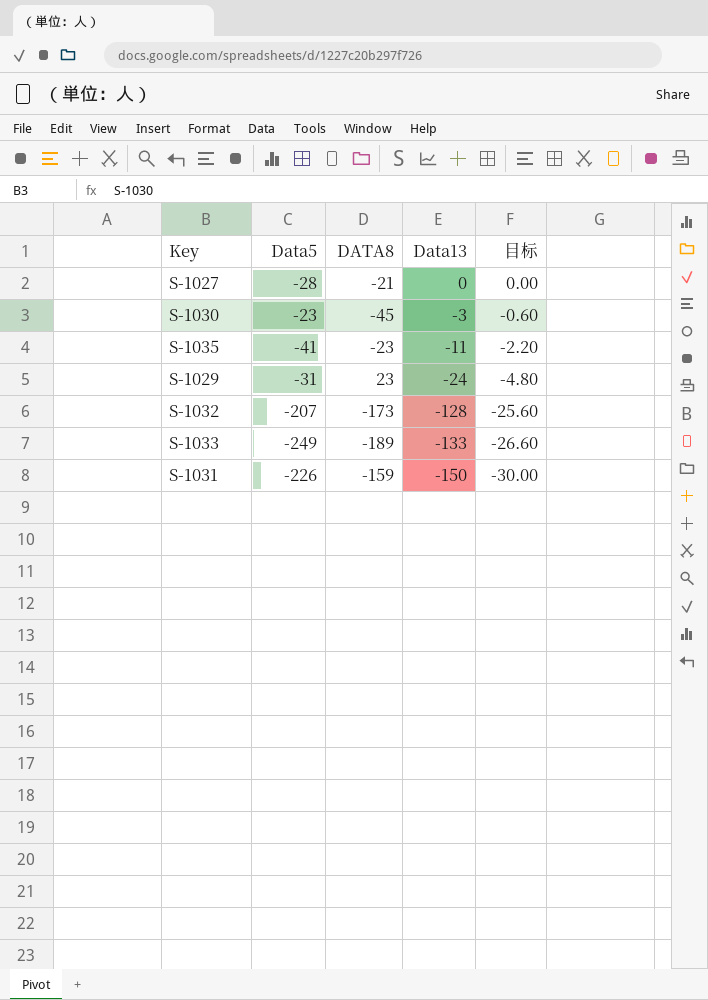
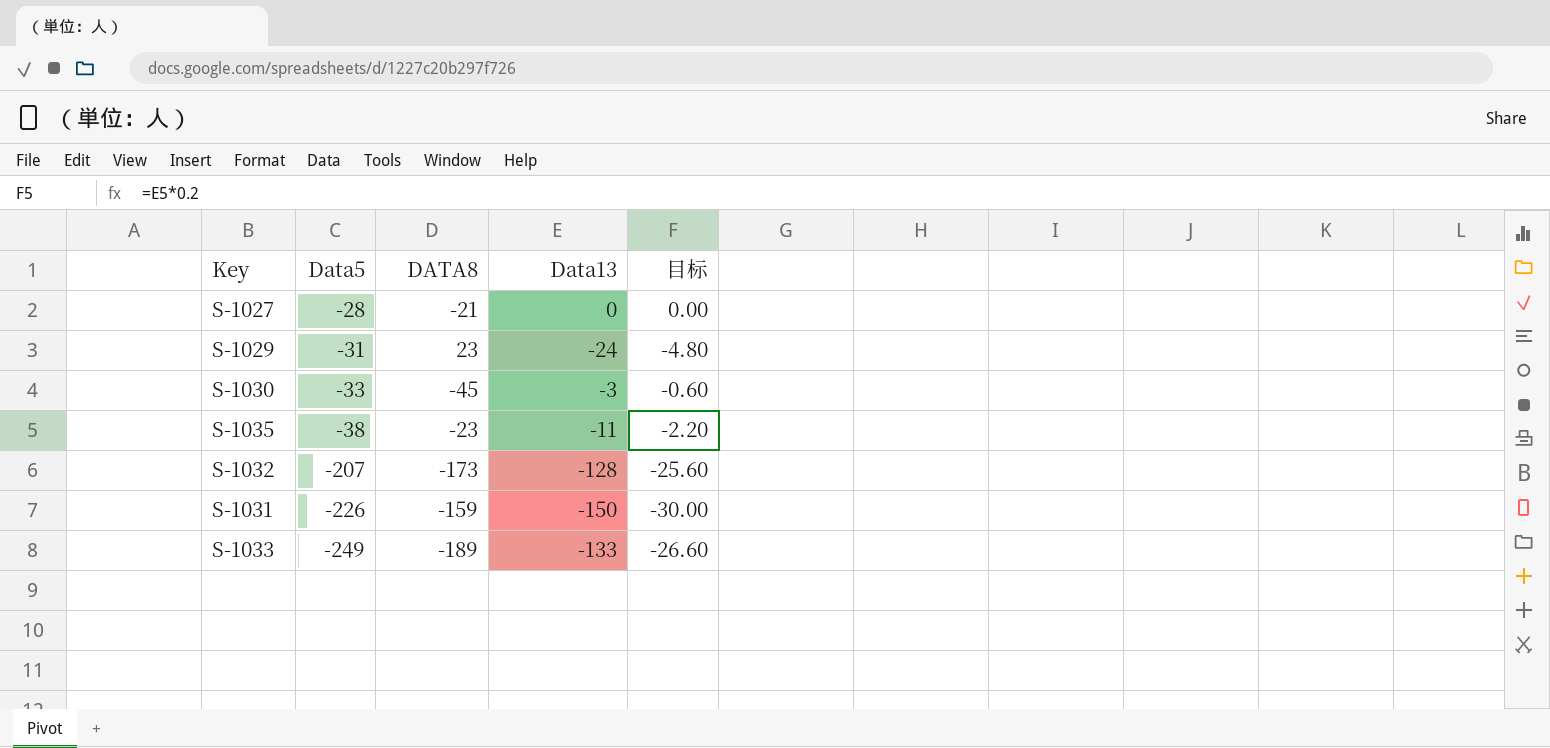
row order: Data13 descending -> Data5 descending
S-1030 | Data5: -23 -> -33
S-1035 | Data5: -41 -> -38

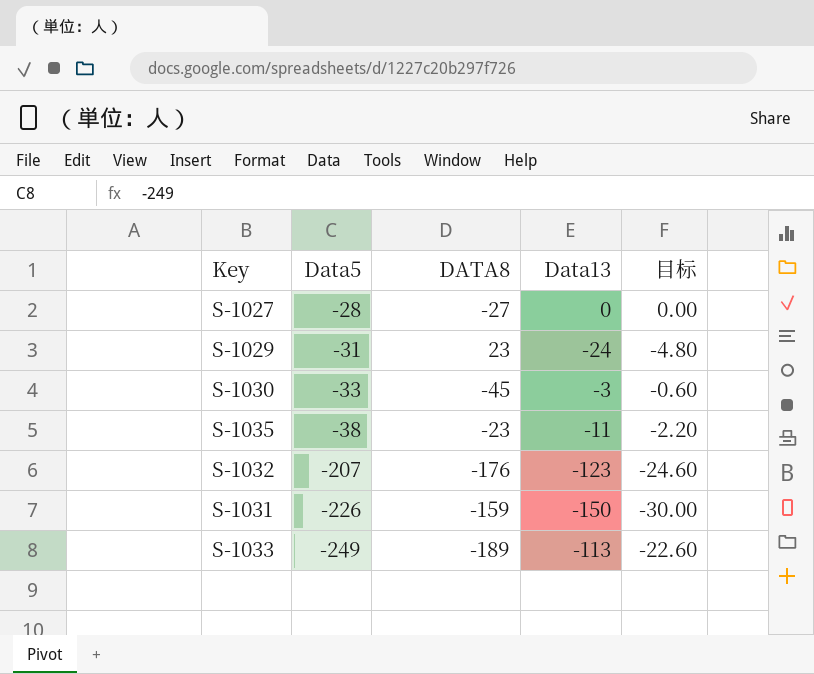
S-1027 | DATA8: -21 -> -27
S-1032 | DATA8: -173 -> -176
S-1032 | Data13: -128 -> -123
S-1032 | 目标: -25.60 -> -24.60
S-1033 | Data13: -133 -> -113
S-1033 | 目标: -26.60 -> -22.60

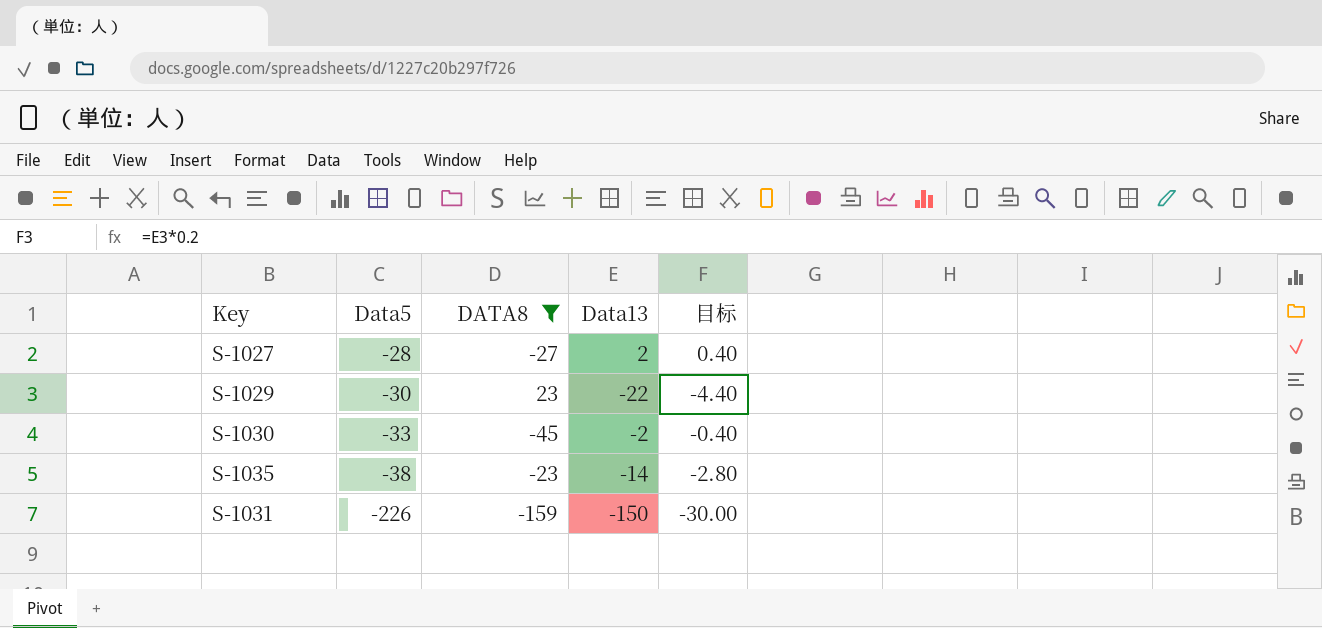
filter: none -> DATA8 >= -159
S-1027 | Data13: 0 -> 2
S-1027 | 目标: 0.00 -> 0.40
S-1029 | Data5: -31 -> -30
S-1029 | Data13: -24 -> -22
S-1029 | 目标: -4.80 -> -4.40
S-1030 | Data13: -3 -> -2
S-1030 | 目标: -0.60 -> -0.40
S-1035 | Data13: -11 -> -14
S-1035 | 目标: -2.20 -> -2.80

